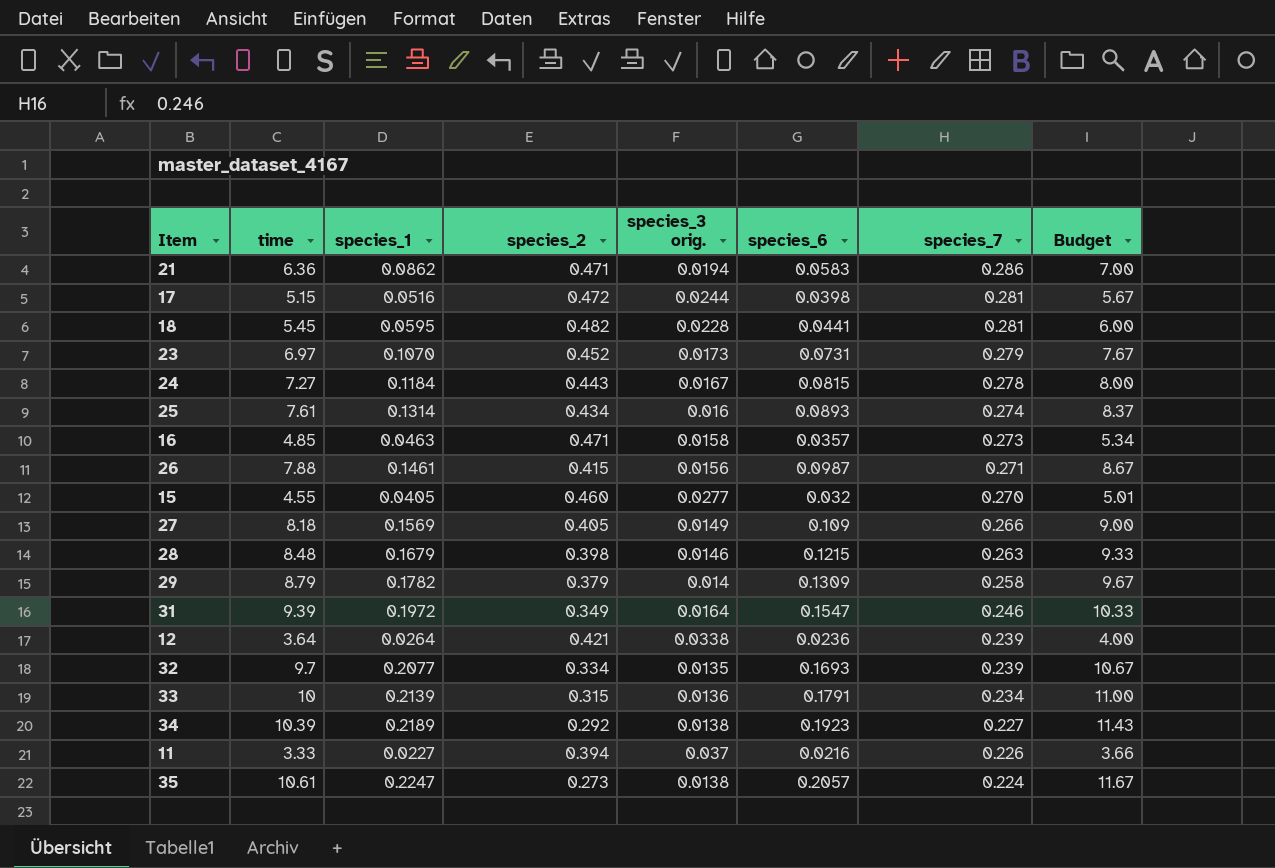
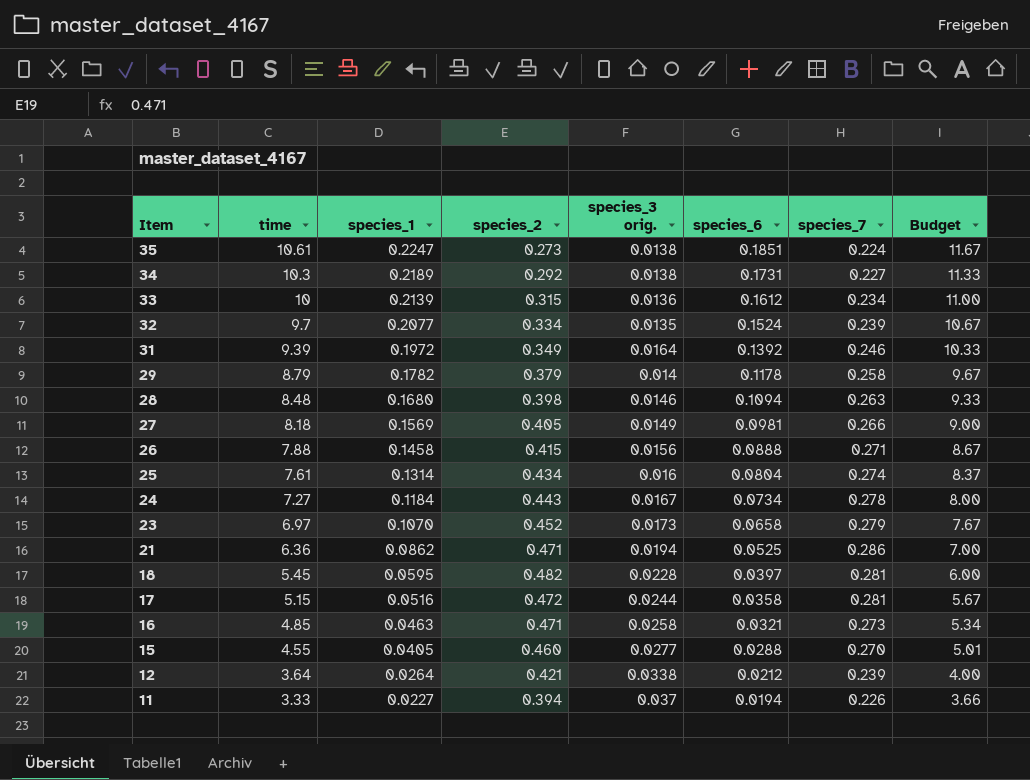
row order: species_7 descending -> Item descending
35 | species_6: 0.2057 -> 0.1851
34 | time: 10.39 -> 10.3
34 | species_6: 0.1923 -> 0.1731
34 | Budget: 11.43 -> 11.33
33 | species_6: 0.1791 -> 0.1612
32 | species_6: 0.1693 -> 0.1524
31 | species_6: 0.1547 -> 0.1392
29 | species_6: 0.1309 -> 0.1178
28 | species_1: 0.1679 -> 0.1680
28 | species_6: 0.1215 -> 0.1094
27 | species_6: 0.109 -> 0.0981
26 | species_1: 0.1461 -> 0.1458
26 | species_6: 0.0987 -> 0.0888
25 | species_6: 0.0893 -> 0.0804
24 | species_6: 0.0815 -> 0.0734
23 | species_6: 0.0731 -> 0.0658
21 | species_6: 0.0583 -> 0.0525
18 | species_6: 0.0441 -> 0.0397
17 | species_6: 0.0398 -> 0.0358
16 | species_3 orig.: 0.0158 -> 0.0258
16 | species_6: 0.0357 -> 0.0321
15 | species_6: 0.032 -> 0.0288
12 | species_6: 0.0236 -> 0.0212
11 | species_6: 0.0216 -> 0.0194

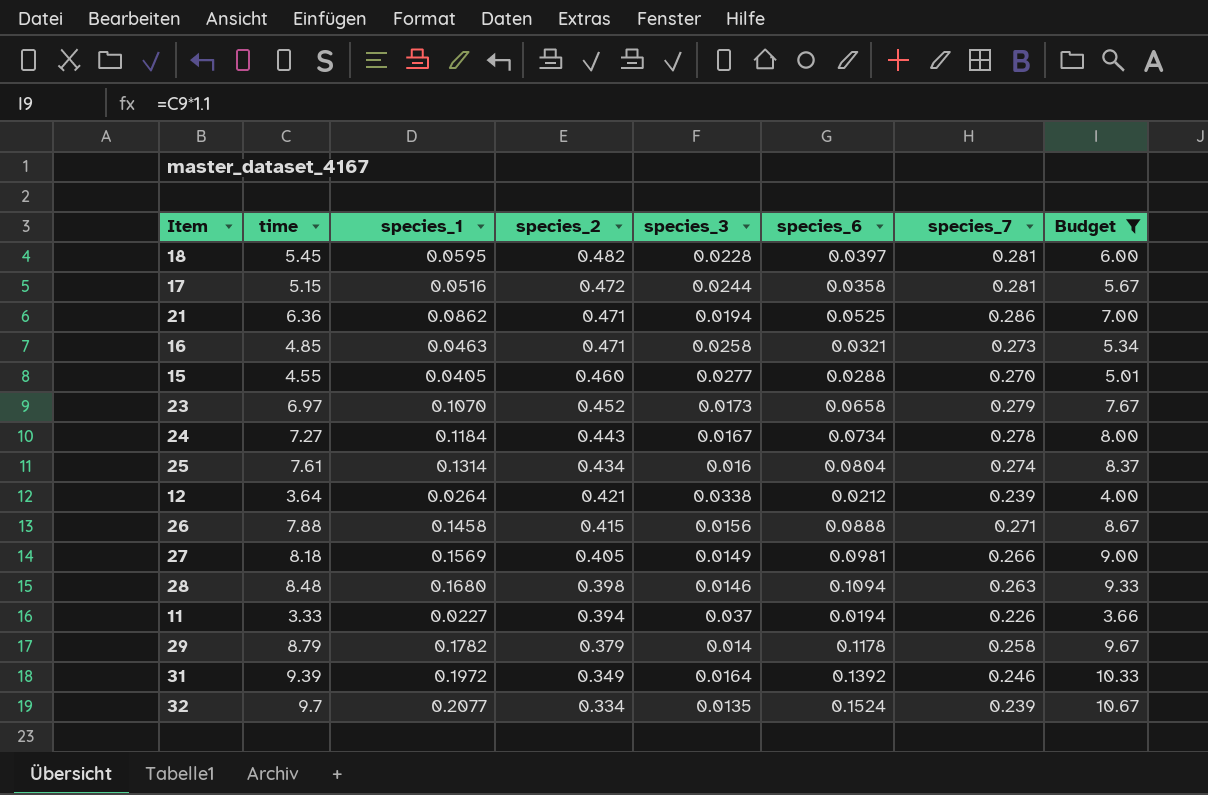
filter: none -> Budget <= 10.67
row order: Item descending -> species_2 descending
column name: species_3 orig. -> species_3

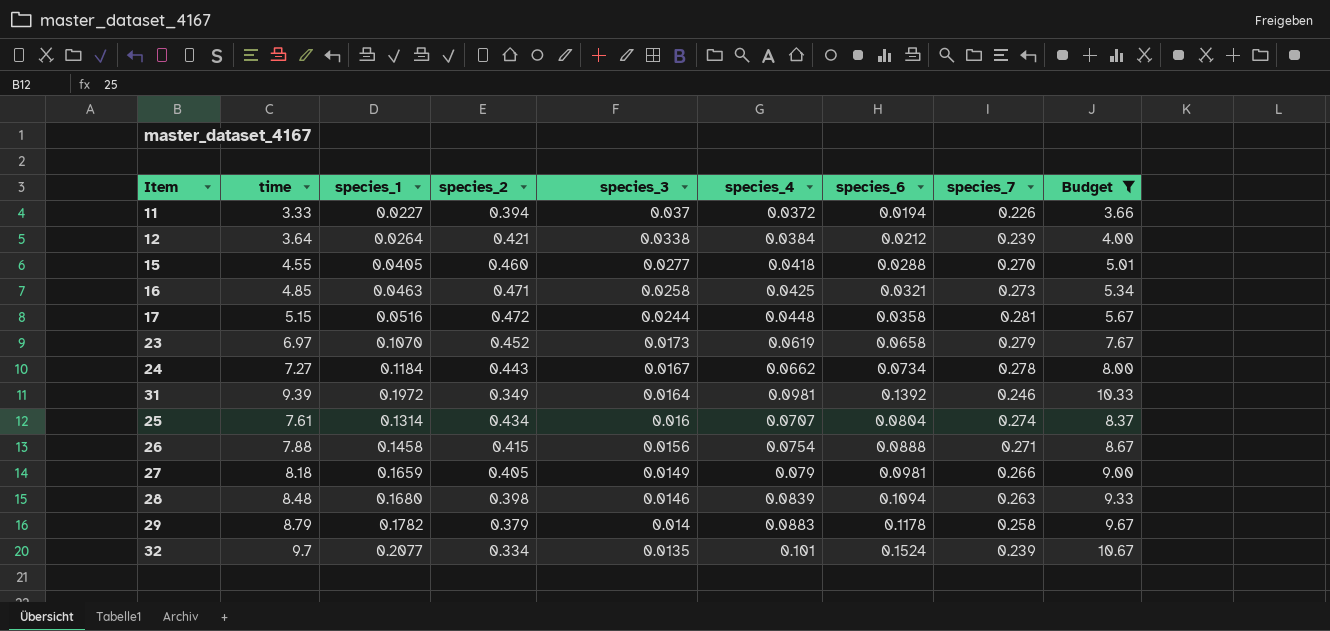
row order: species_2 descending -> species_3 descending
column species_4 | position: none -> 6
row 18: 5.45 | 0.0595 | 0.482 | 0.0228 | 0.0397 | 0.281 | 6.00 -> none
row 21: 6.36 | 0.0862 | 0.471 | 0.0194 | 0.0525 | 0.286 | 7.00 -> none
27 | species_1: 0.1569 -> 0.1659

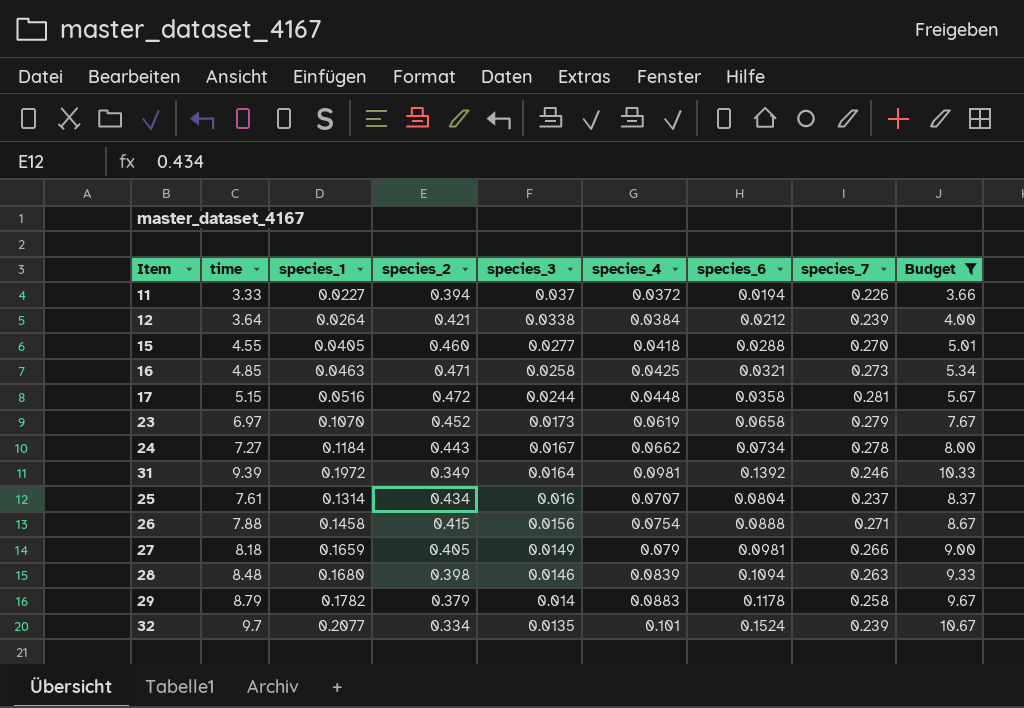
25 | species_7: 0.274 -> 0.237

